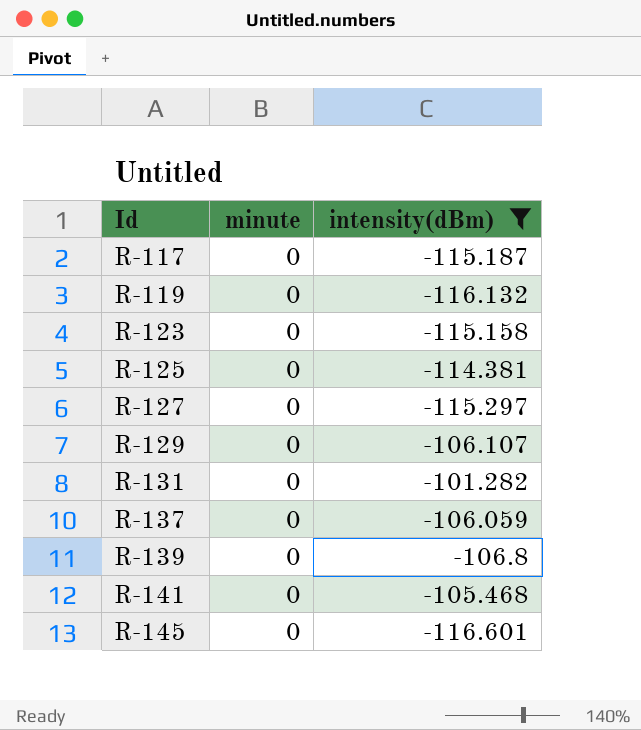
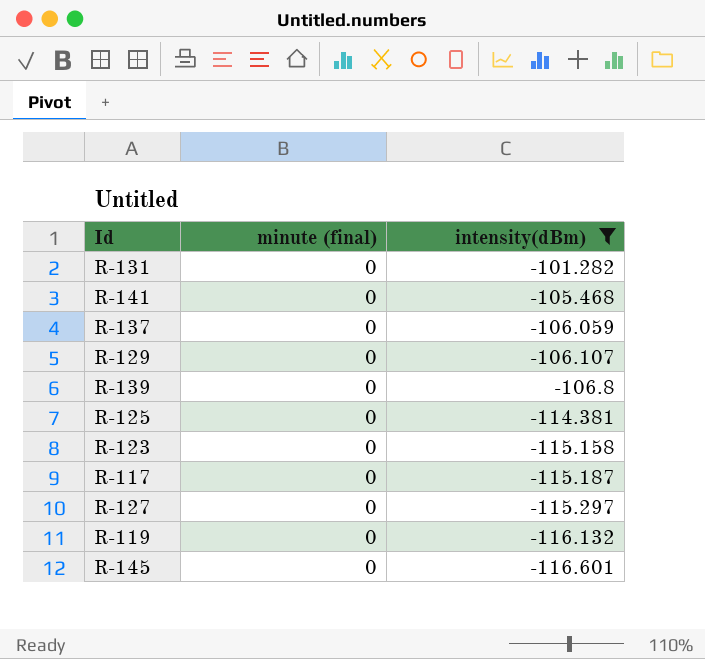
row order: Id ascending -> intensity(dBm) descending
column name: minute -> minute (final)

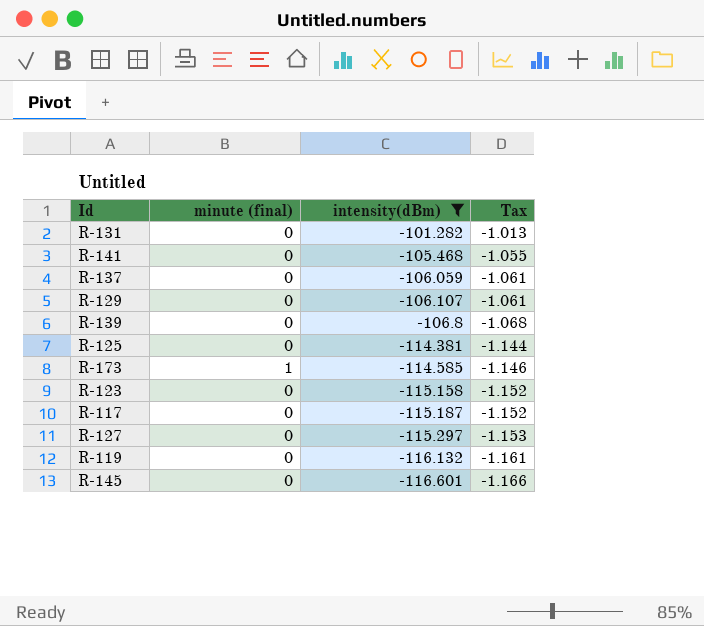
column Tax | formula: none -> [intensity(dBm)] * 0.01
row R-173: none -> 1 | -114.585 | -1.146

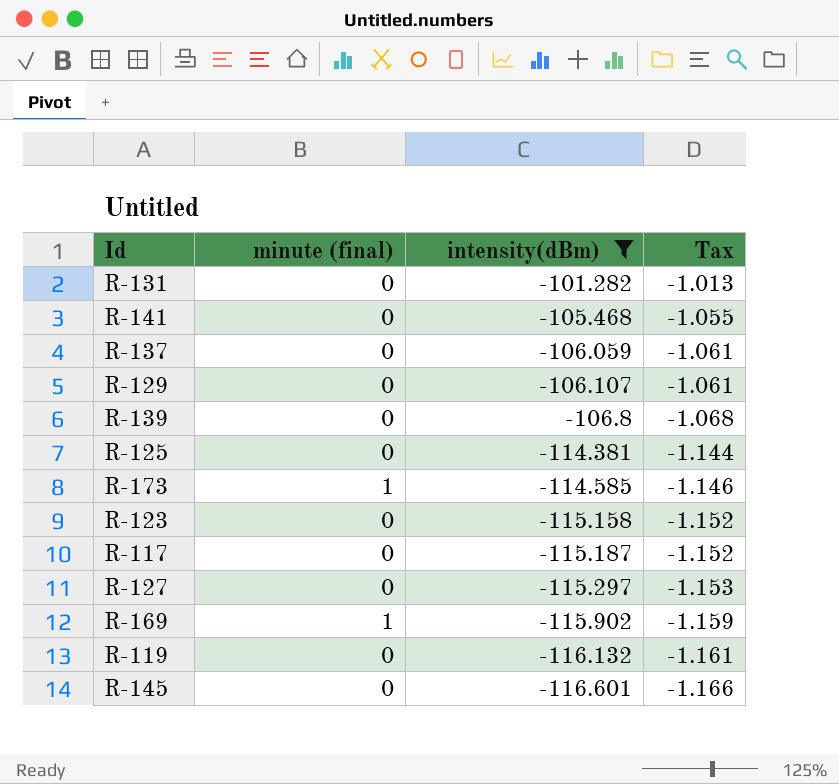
row R-169: none -> 1 | -115.902 | -1.159

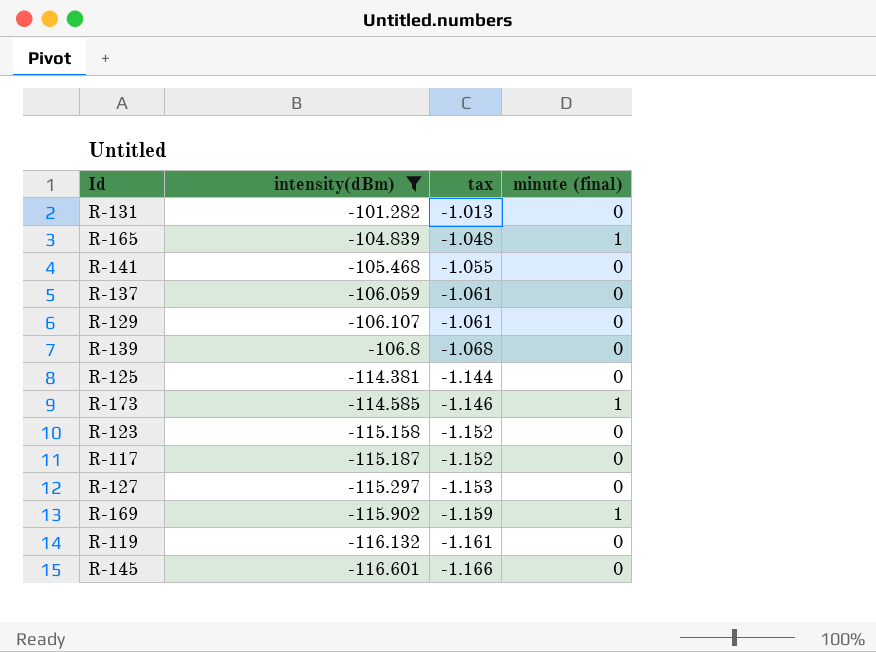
column name: Tax -> tax
column minute (final) | position: 2 -> 4
row R-165: none -> -104.839 | -1.048 | 1

